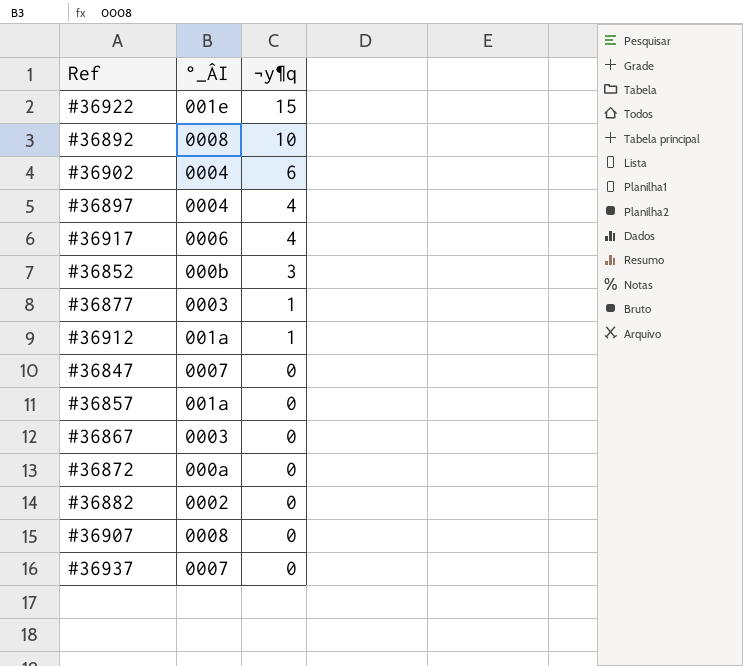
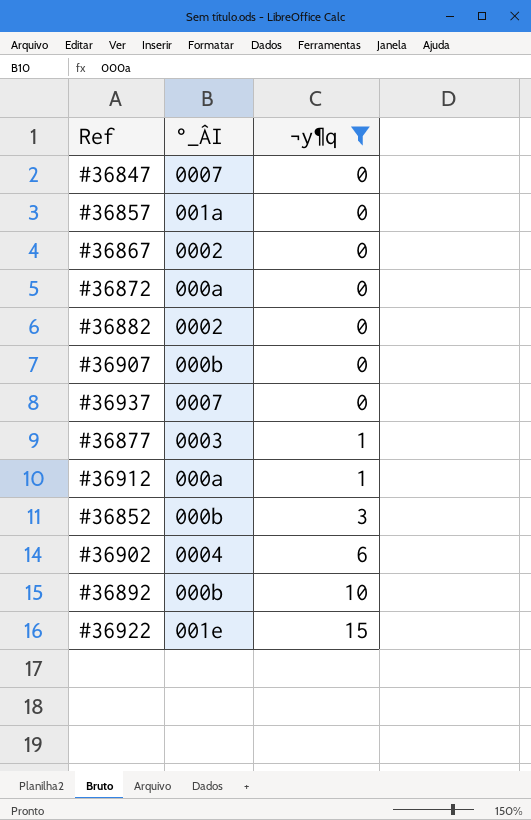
filter: none -> ¬y¶q != 4
row order: ¬y¶q descending -> ¬y¶q ascending
#36867 | °_ÂI: 0003 -> 0002
#36907 | °_ÂI: 0008 -> 000b
#36912 | °_ÂI: 001a -> 000a
#36892 | °_ÂI: 0008 -> 000b

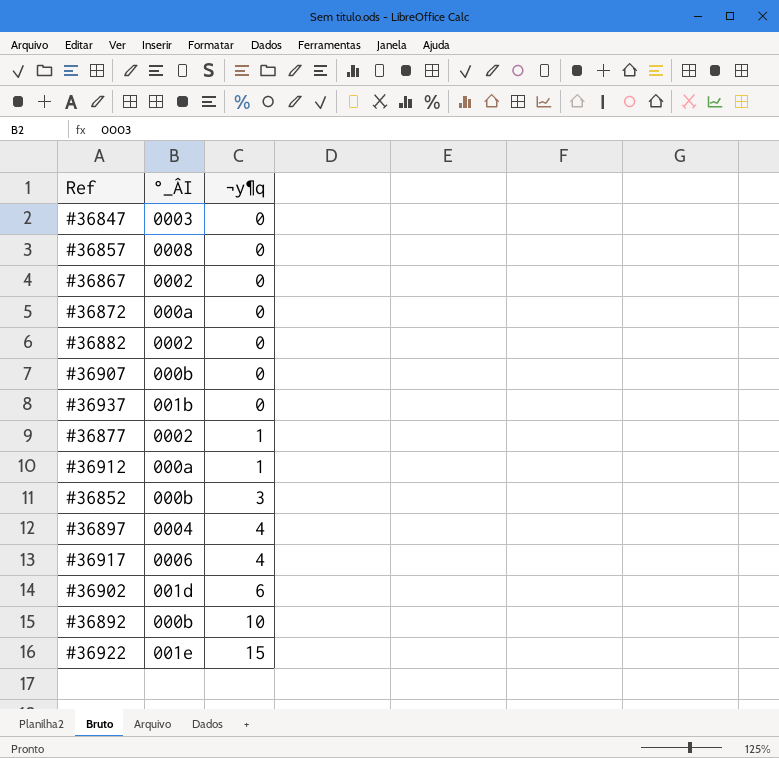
filter: ¬y¶q != 4 -> none
#36847 | °_ÂI: 0007 -> 0003
#36857 | °_ÂI: 001a -> 0008
#36937 | °_ÂI: 0007 -> 001b
#36877 | °_ÂI: 0003 -> 0002
#36902 | °_ÂI: 0004 -> 001d

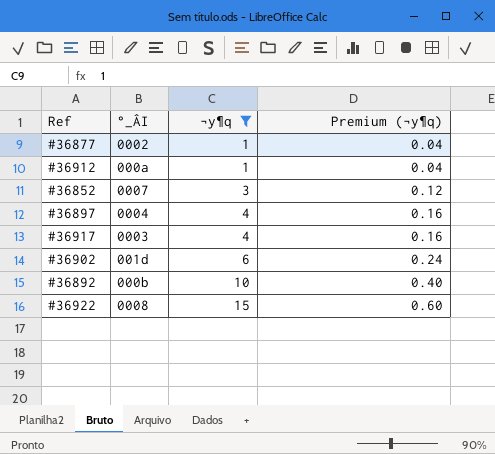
filter: none -> ¬y¶q != 0
column Premium (¬y¶q) | formula: none -> [¬y¶q] * 0.04
#36852 | °_ÂI: 000b -> 0007
#36917 | °_ÂI: 0006 -> 0003
#36922 | °_ÂI: 001e -> 0008

